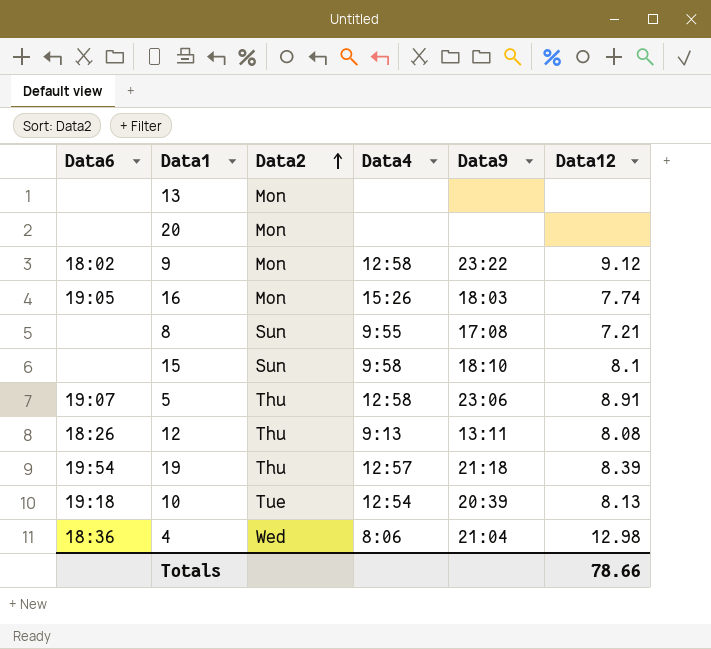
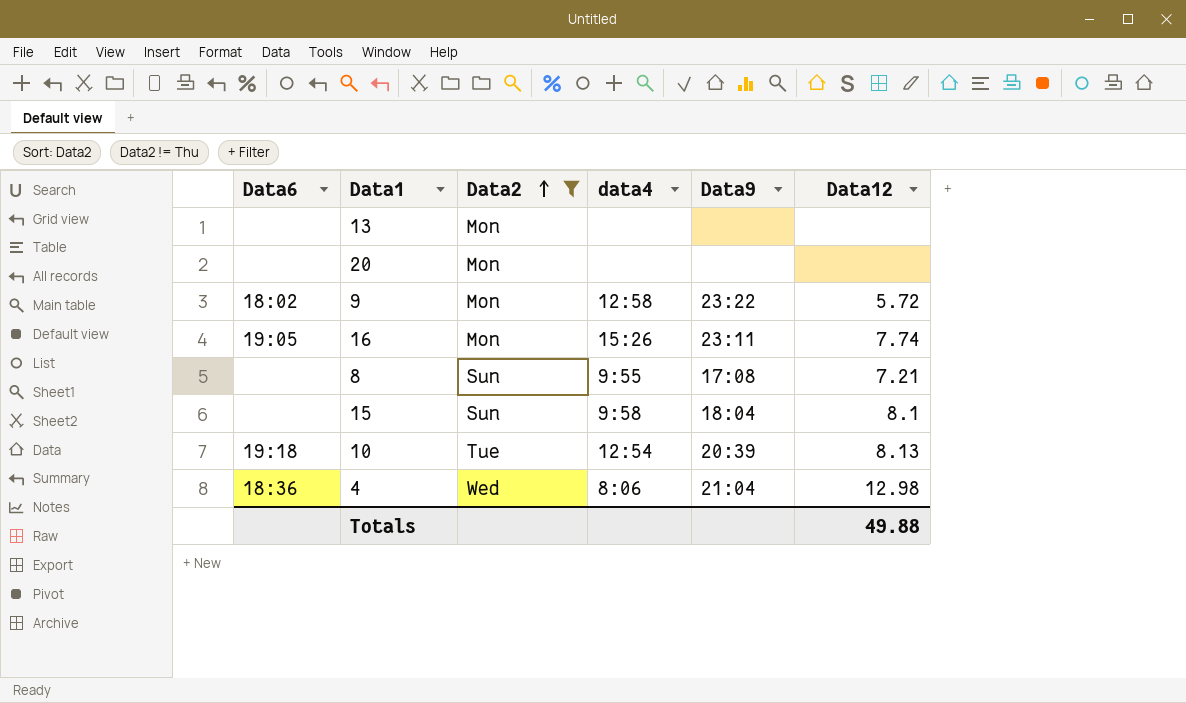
filter: none -> Data2 != Thu
column name: Data4 -> data4
9 | Data12: 9.12 -> 5.72
16 | Data9: 18:03 -> 23:11
15 | Data9: 18:10 -> 18:04
Totals | Data12: 78.66 -> 49.88

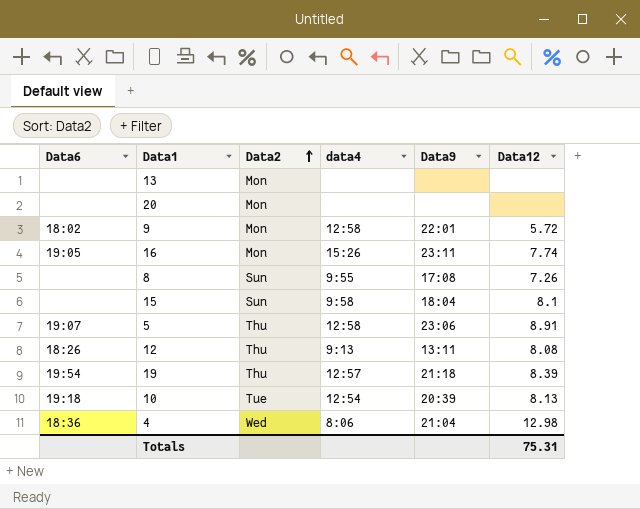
filter: Data2 != Thu -> none
9 | Data9: 23:22 -> 22:01
8 | Data12: 7.21 -> 7.26
Totals | Data12: 49.88 -> 75.31

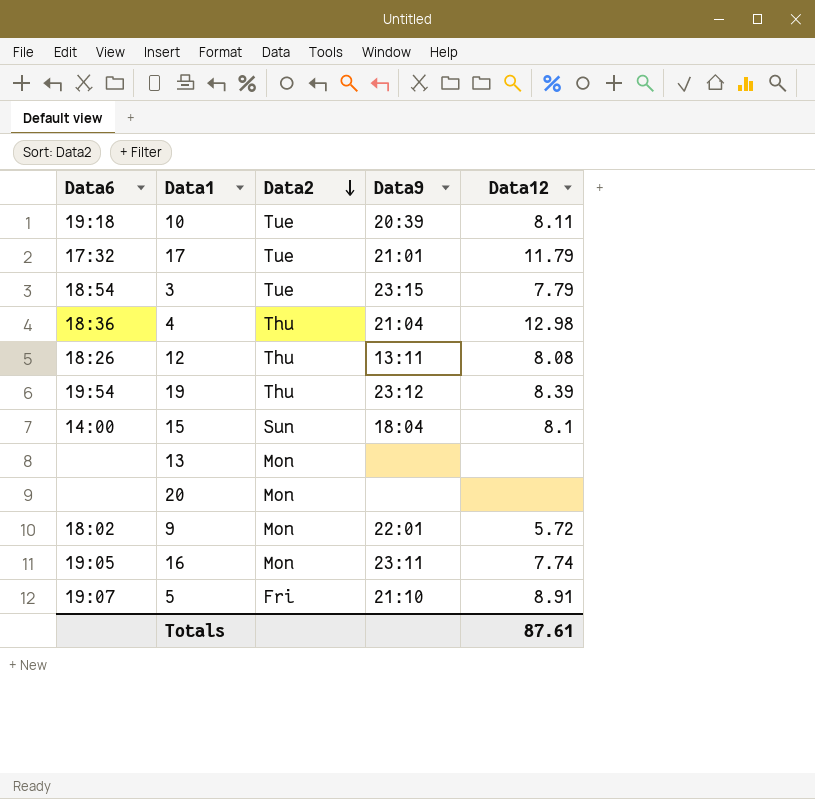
row order: Data2 ascending -> Data2 descending
column data4 | position: 4 -> none
row 8: none | Sun | 9:55 | 17:08 | 7.26 -> none
10 | Data12: 8.13 -> 8.11
row 17: none -> 17:32 | Tue | 21:01 | 11.79
row 3: none -> 18:54 | Tue | 23:15 | 7.79
4 | Data2: Wed -> Thu
19 | Data9: 21:18 -> 23:12
15 | Data6: none -> 14:00
5 | Data2: Thu -> Fri
5 | Data9: 23:06 -> 21:10
Totals | Data12: 75.31 -> 87.61

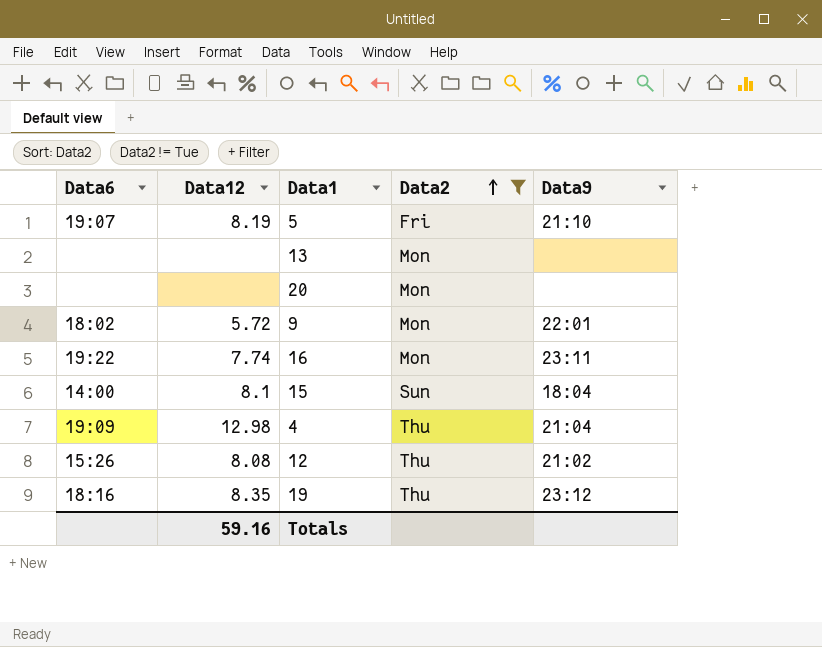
filter: none -> Data2 != Tue
row order: Data2 descending -> Data2 ascending
column Data12 | position: 5 -> 2
5 | Data12: 8.91 -> 8.19
16 | Data6: 19:05 -> 19:22
4 | Data6: 18:36 -> 19:09
12 | Data6: 18:26 -> 15:26
12 | Data9: 13:11 -> 21:02
19 | Data6: 19:54 -> 18:16
19 | Data12: 8.39 -> 8.35
Totals | Data12: 87.61 -> 59.16

